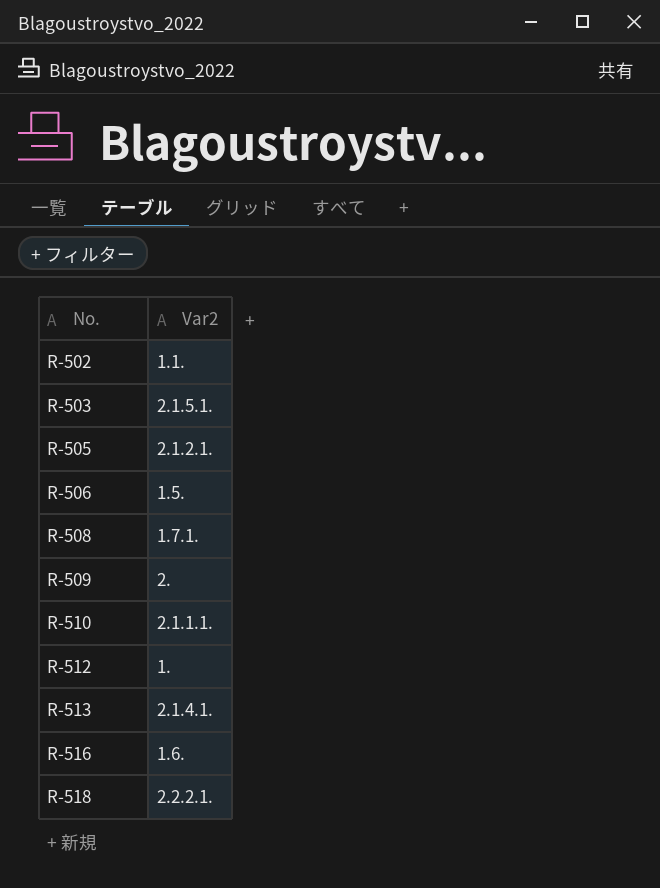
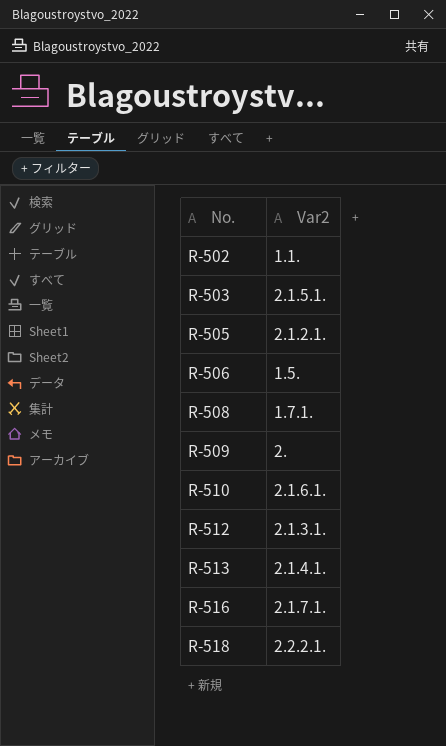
R-510 | Var2: 2.1.1.1. -> 2.1.6.1.
R-512 | Var2: 1. -> 2.1.3.1.
R-516 | Var2: 1.6. -> 2.1.7.1.

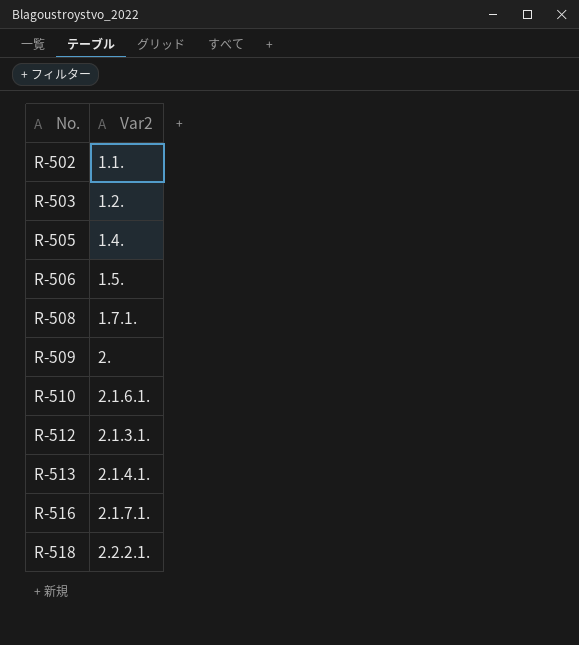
R-503 | Var2: 2.1.5.1. -> 1.2.
R-505 | Var2: 2.1.2.1. -> 1.4.

